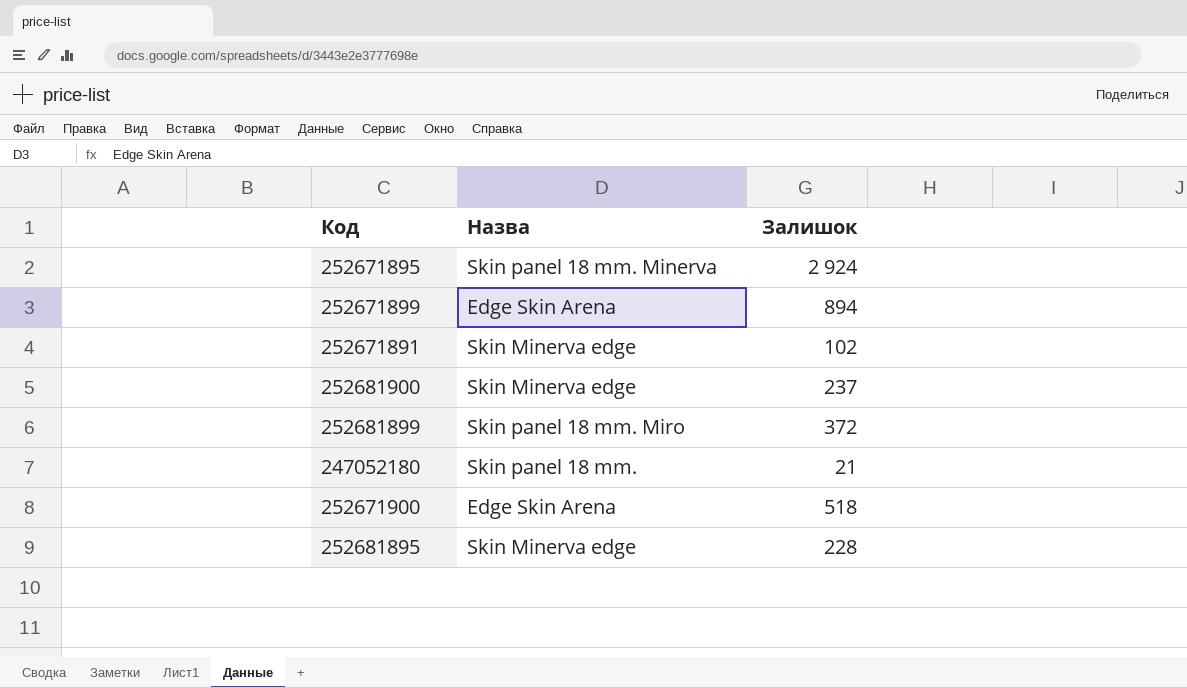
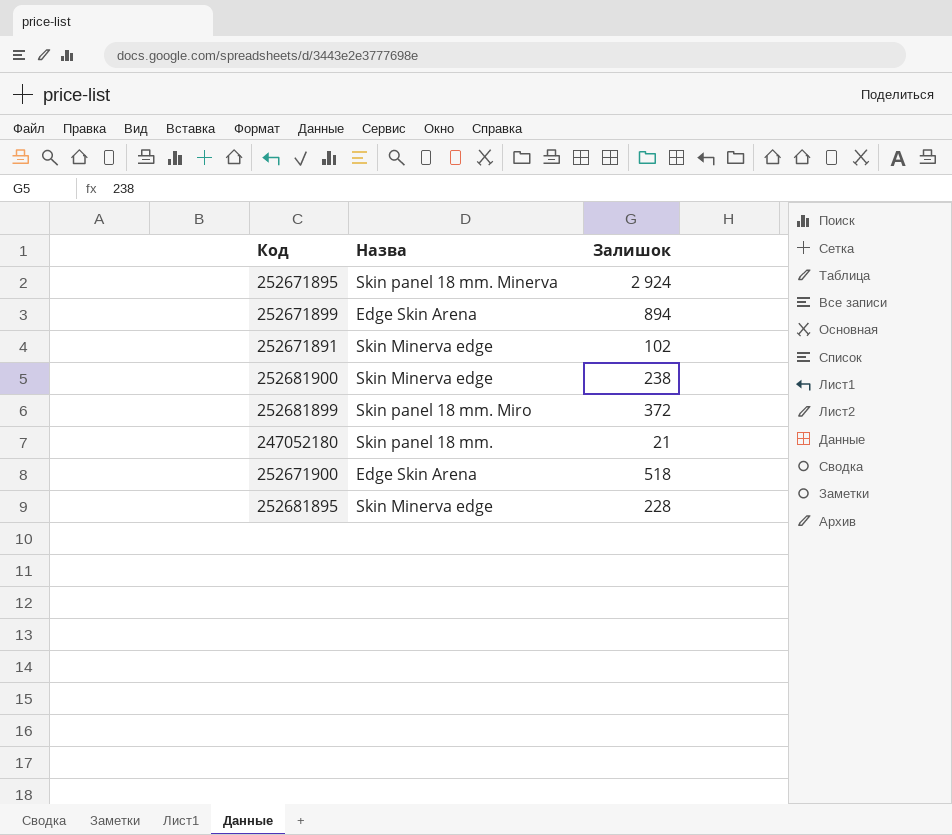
252681900 | Залишок: 237 -> 238

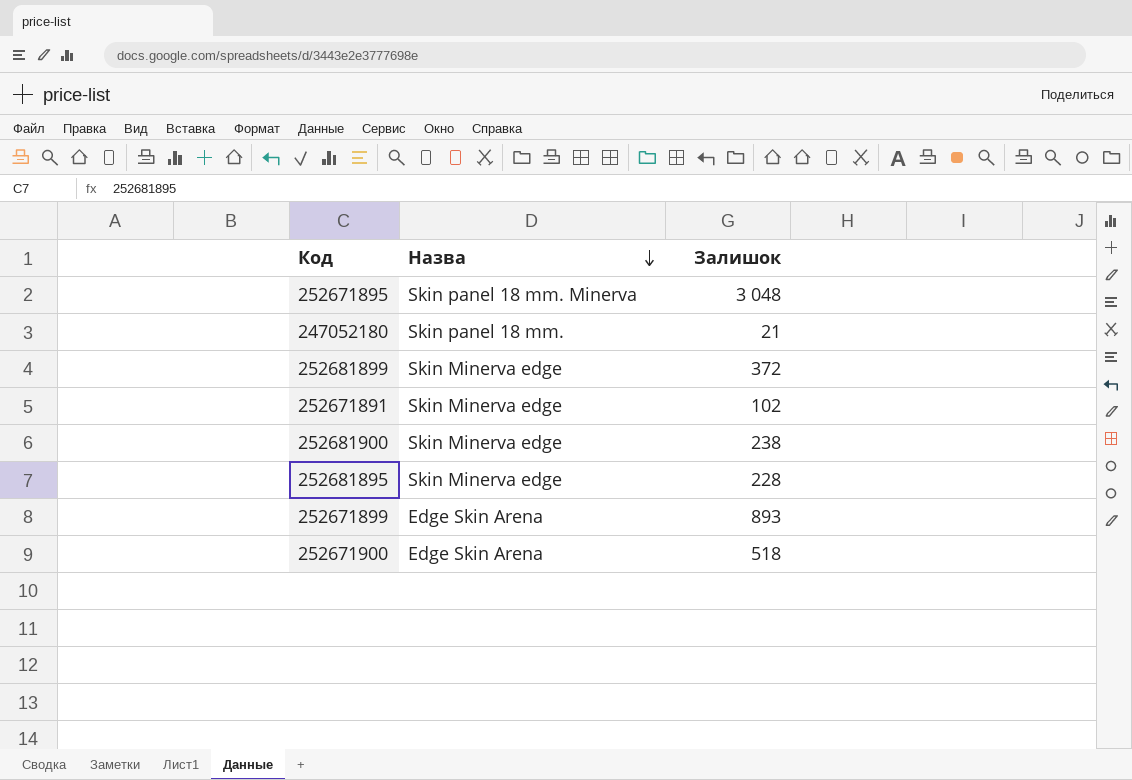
row order: none -> Назва descending
252671895 | Залишок: 2 924 -> 3 048
252681899 | Назва: Skin panel 18 mm. Miro -> Skin Minerva edge
252671899 | Залишок: 894 -> 893

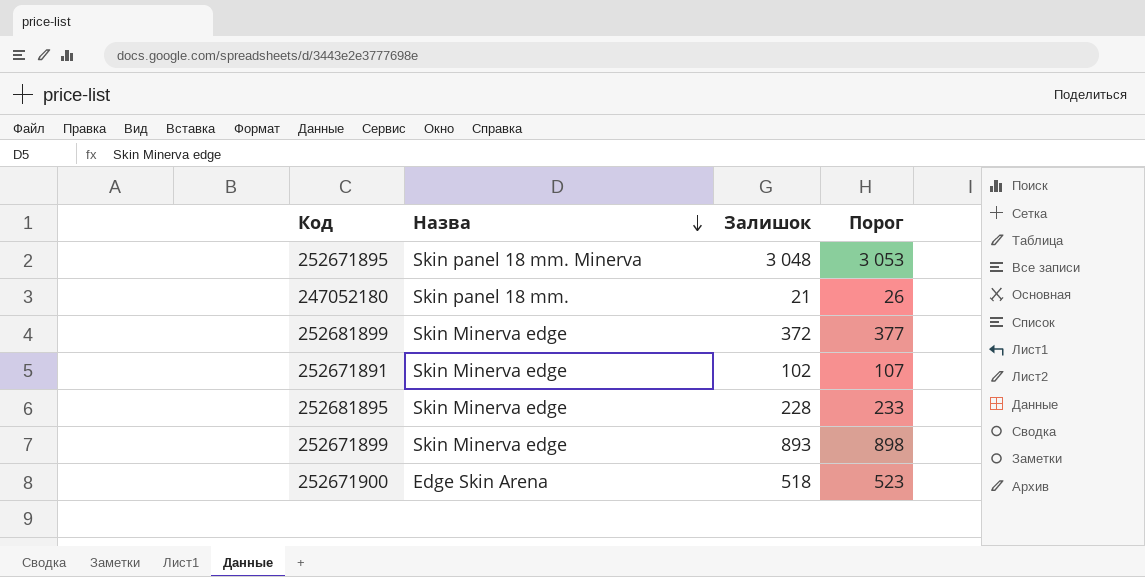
column Порог | formula: none -> [Залишок] + 5
row 252681900: Skin Minerva edge | 238 -> none
252671899 | Назва: Edge Skin Arena -> Skin Minerva edge

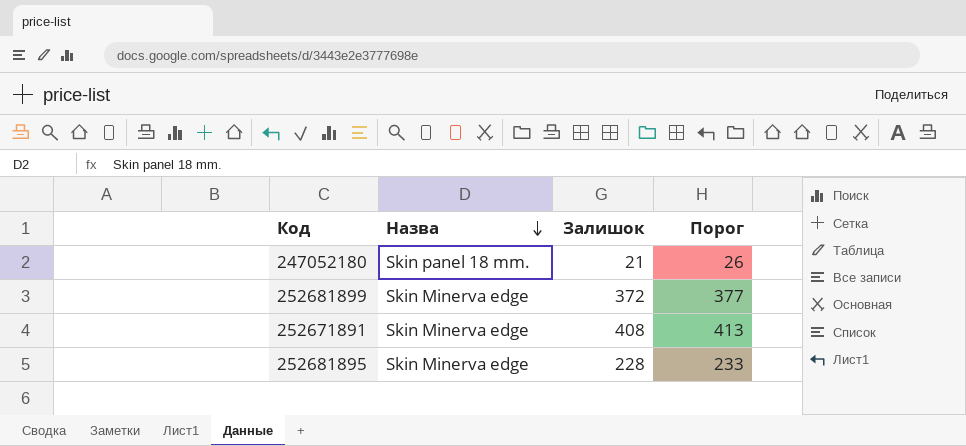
row 252671895: Skin panel 18 mm. Minerva | 3 048 | 3 053 -> none
row 252671899: Skin Minerva edge | 893 | 898 -> none
row 252671900: Edge Skin Arena | 518 | 523 -> none
252671891 | Залишок: 102 -> 408
252671891 | Порог: 107 -> 413

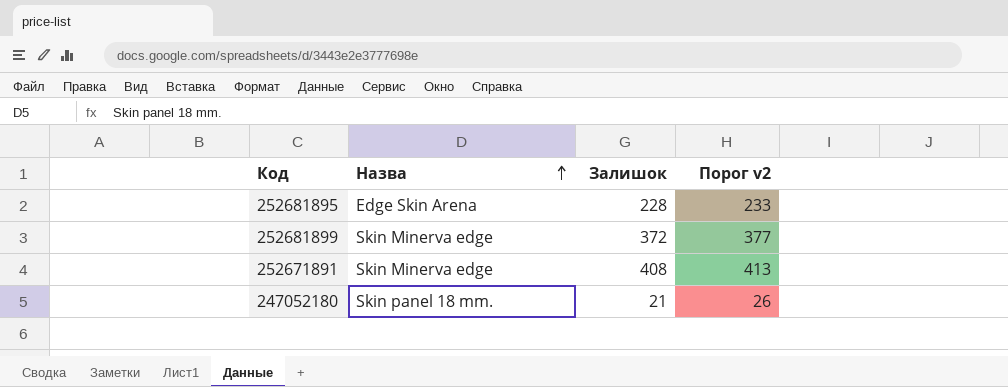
row order: Назва descending -> Назва ascending
column name: Порог -> Порог v2
252681895 | Назва: Skin Minerva edge -> Edge Skin Arena

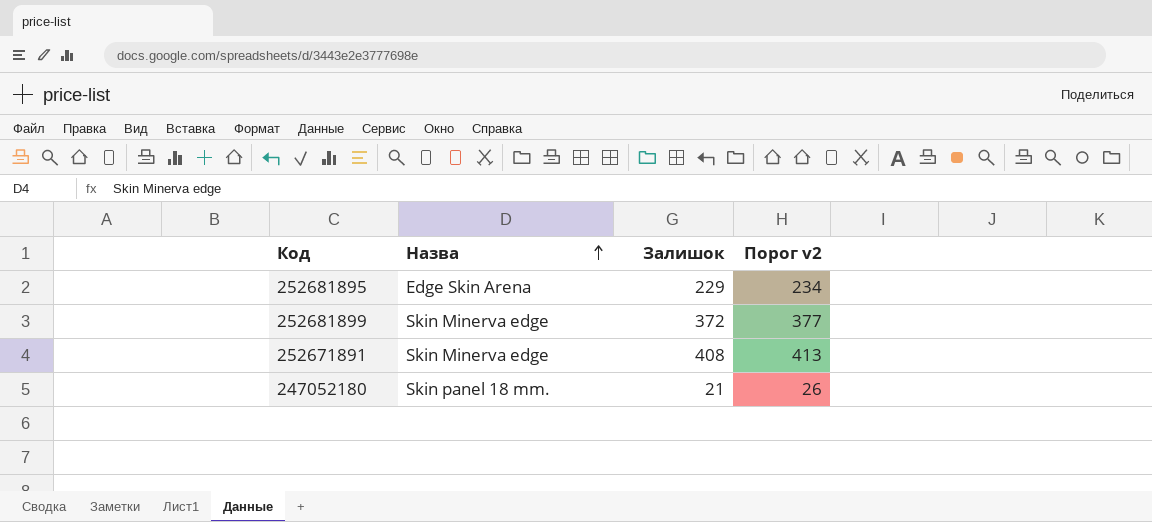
252681895 | Залишок: 228 -> 229
252681895 | Порог v2: 233 -> 234

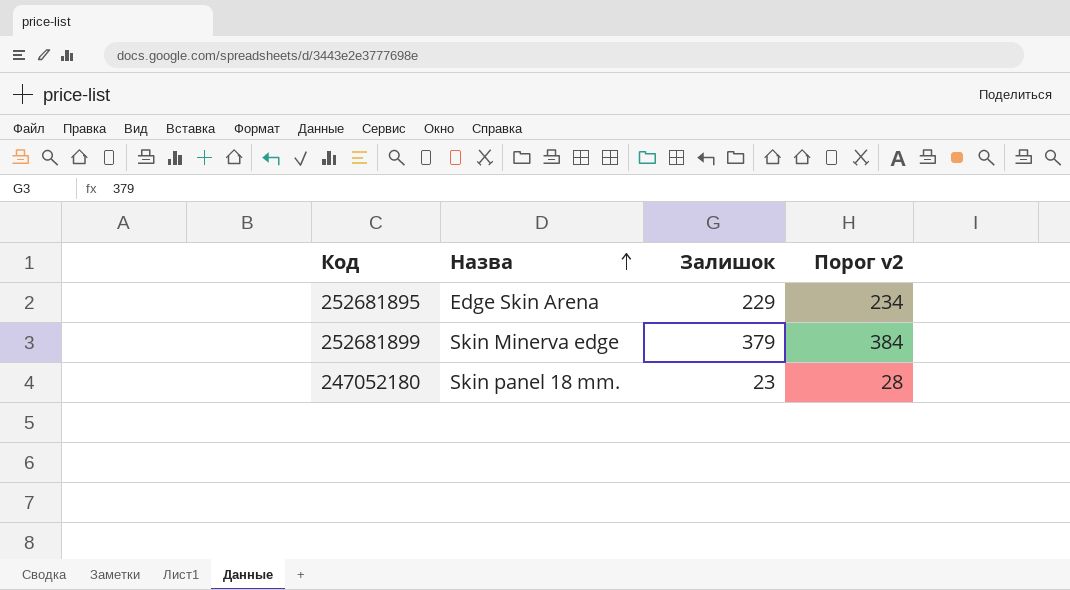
row 252671891: Skin Minerva edge | 408 | 413 -> none
252681899 | Залишок: 372 -> 379
252681899 | Порог v2: 377 -> 384
247052180 | Залишок: 21 -> 23
247052180 | Порог v2: 26 -> 28

